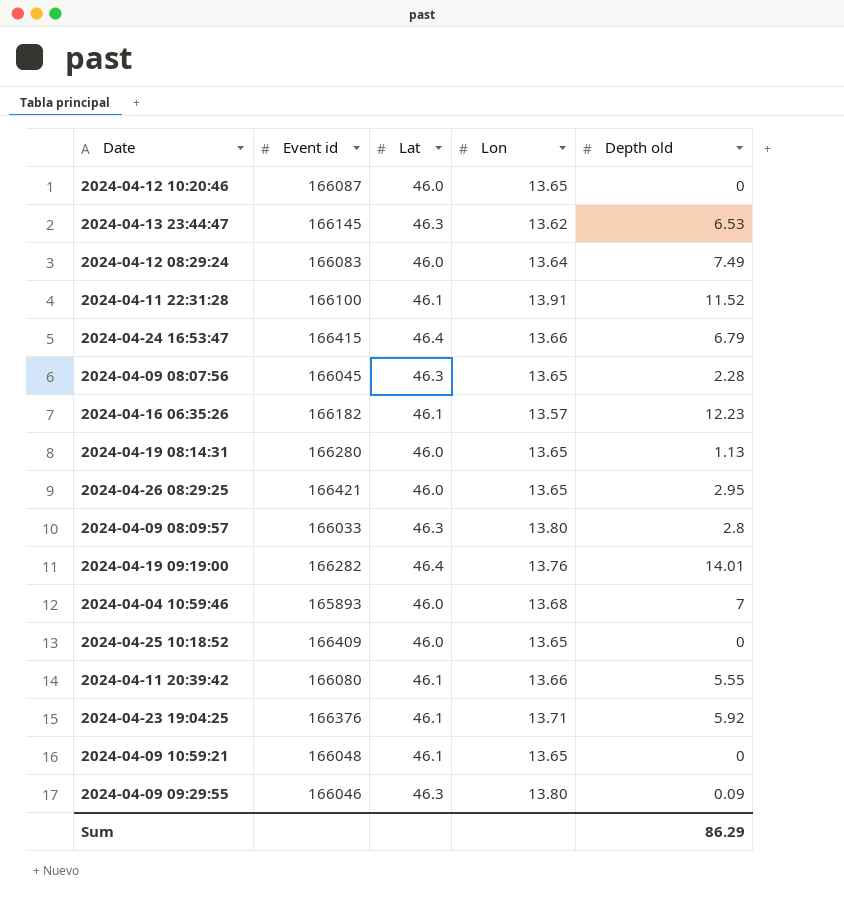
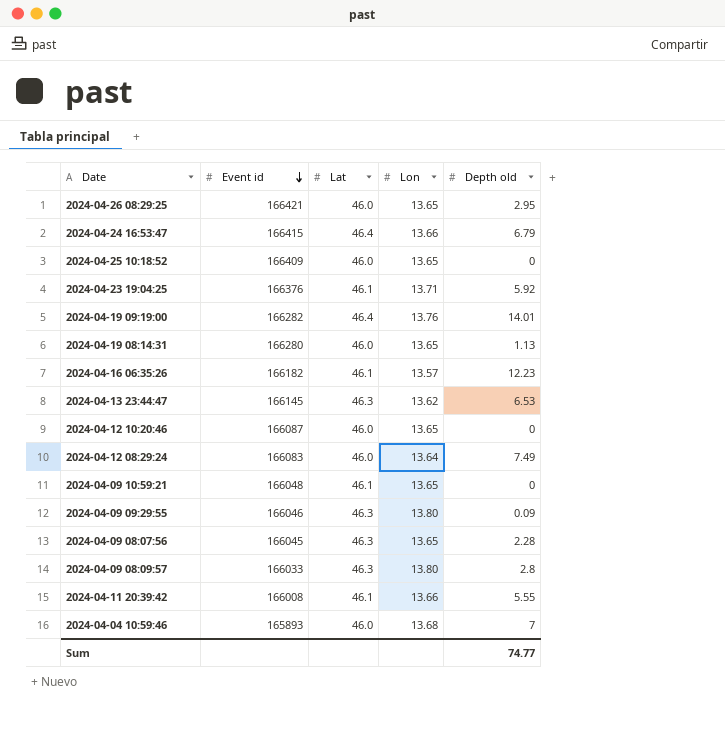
row order: none -> Event id descending
row 2024-04-11 22:31:28: 166100 | 46.1 | 13.91 | 11.52 -> none
2024-04-11 20:39:42 | Event id: 166080 -> 166008
Sum | Depth old: 86.29 -> 74.77

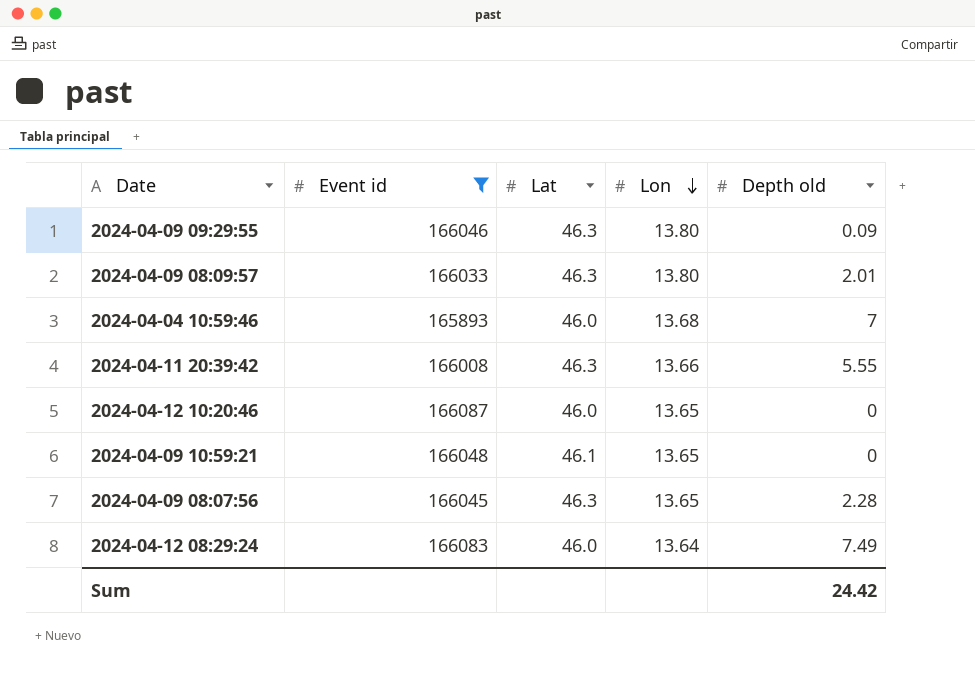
filter: none -> Event id <= 166087
row order: Event id descending -> Lon descending
2024-04-09 08:09:57 | Depth old: 2.8 -> 2.01
2024-04-11 20:39:42 | Lat: 46.1 -> 46.3
Sum | Depth old: 74.77 -> 24.42

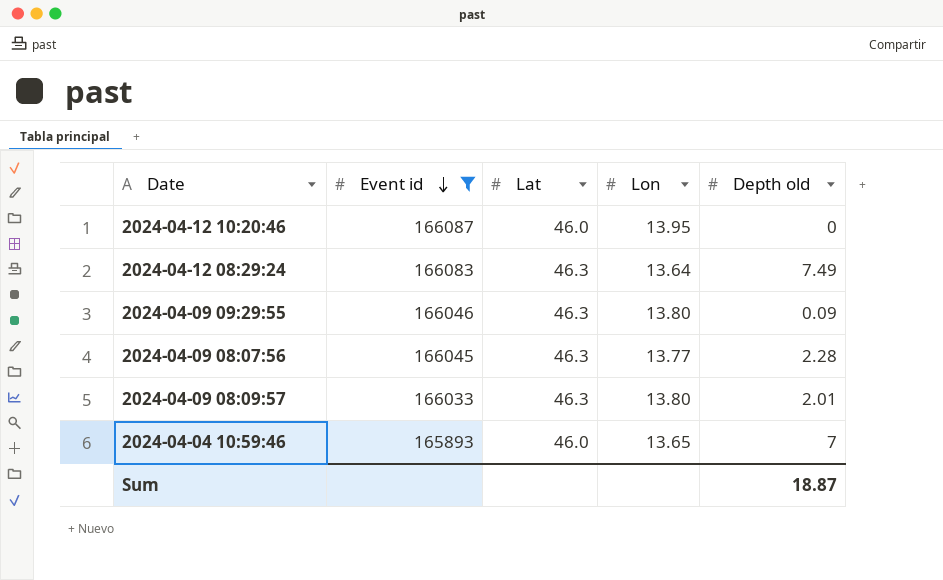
row order: Lon descending -> Event id descending
row 2024-04-11 20:39:42: 166008 | 46.3 | 13.66 | 5.55 -> none
row 2024-04-09 10:59:21: 166048 | 46.1 | 13.65 | 0 -> none
2024-04-12 10:20:46 | Lon: 13.65 -> 13.95
2024-04-12 08:29:24 | Lat: 46.0 -> 46.3
2024-04-09 08:07:56 | Lon: 13.65 -> 13.77
2024-04-04 10:59:46 | Lon: 13.68 -> 13.65
Sum | Depth old: 24.42 -> 18.87

